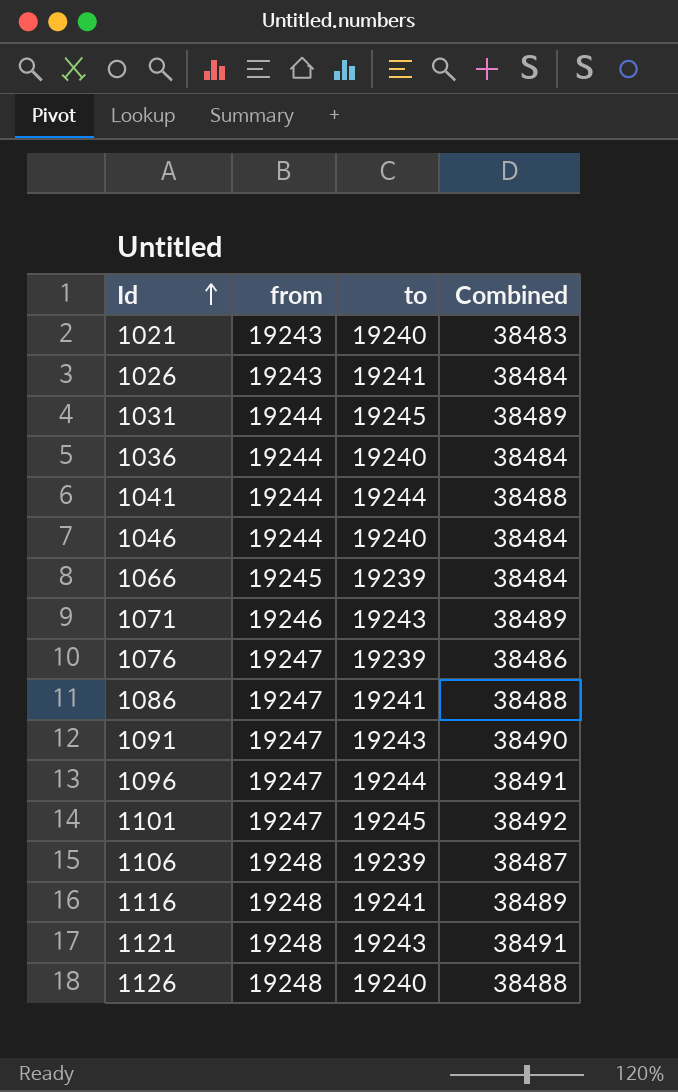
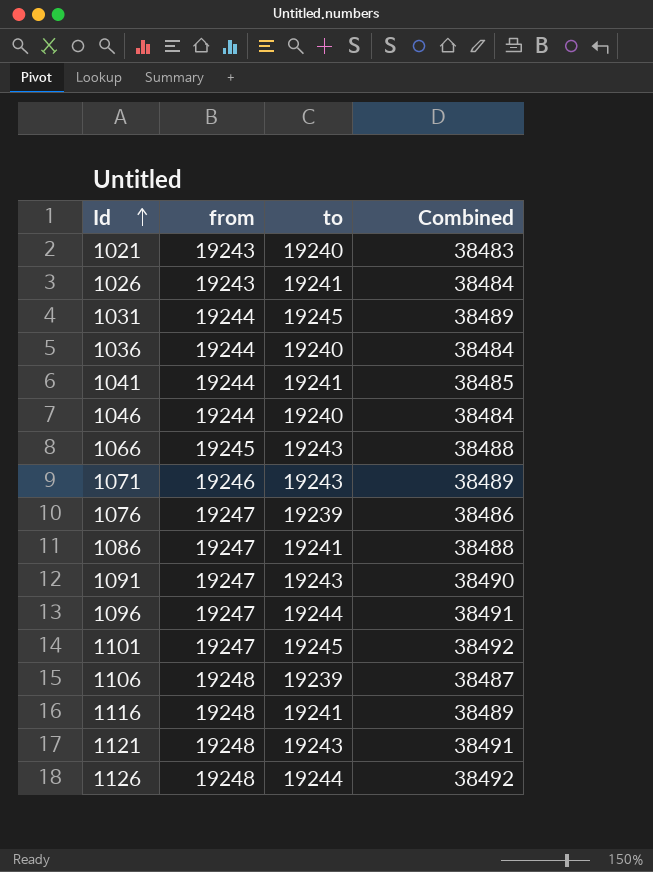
1041 | to: 19244 -> 19241
1041 | Combined: 38488 -> 38485
1066 | to: 19239 -> 19243
1066 | Combined: 38484 -> 38488
1126 | to: 19240 -> 19244
1126 | Combined: 38488 -> 38492

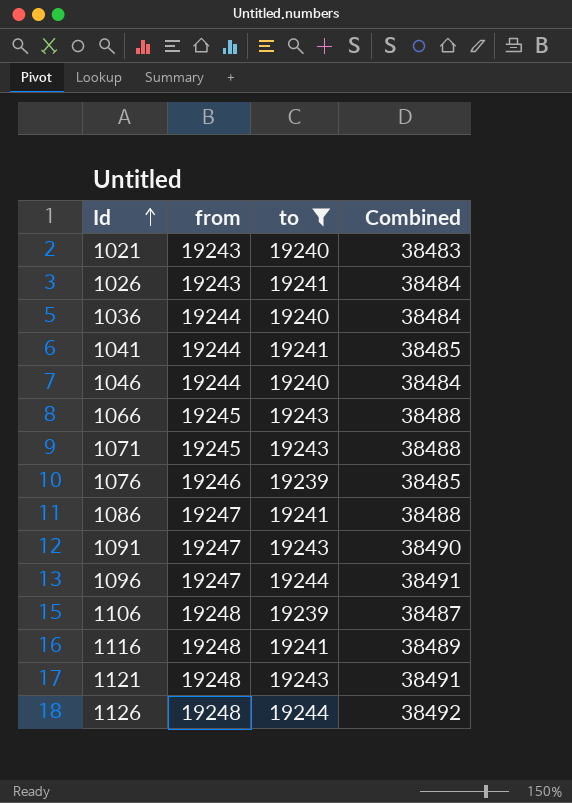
filter: none -> to != 19245
1071 | from: 19246 -> 19245
1071 | Combined: 38489 -> 38488
1076 | from: 19247 -> 19246
1076 | Combined: 38486 -> 38485

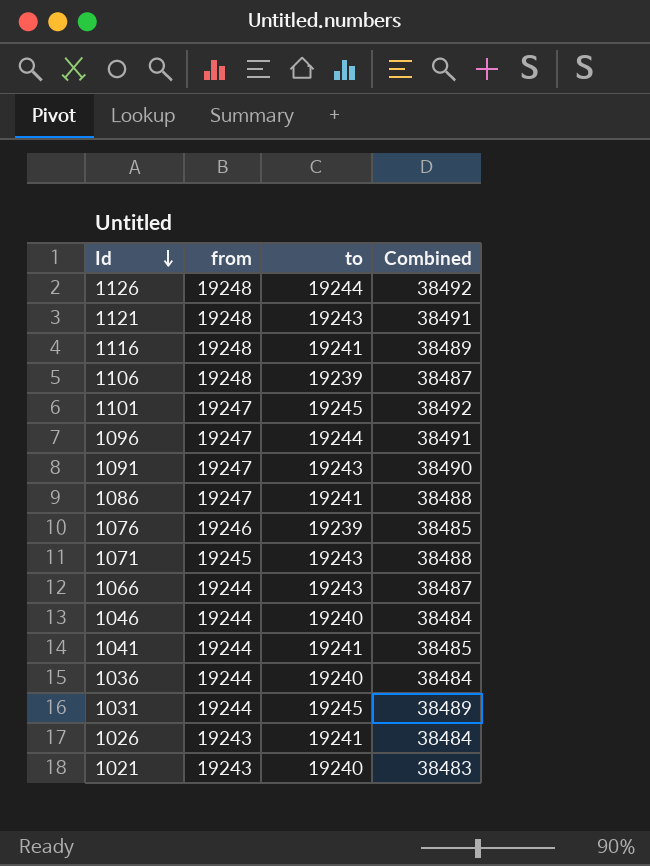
filter: to != 19245 -> none
row order: Id ascending -> Id descending
1066 | from: 19245 -> 19244
1066 | Combined: 38488 -> 38487

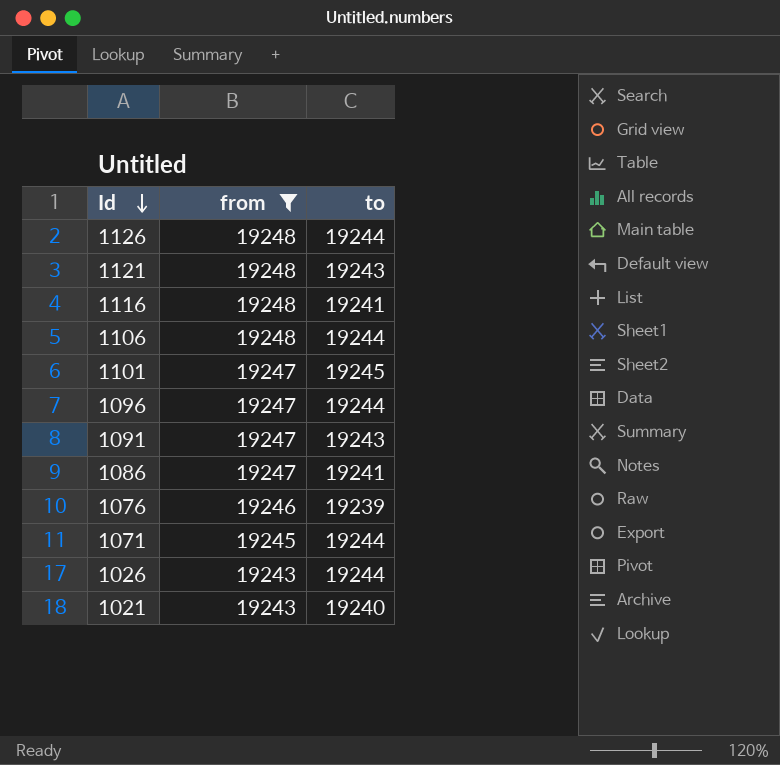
filter: none -> from != 19244
column Combined | formula: [from] + [to] -> none
1106 | to: 19239 -> 19244
1071 | to: 19243 -> 19244
1026 | to: 19241 -> 19244

